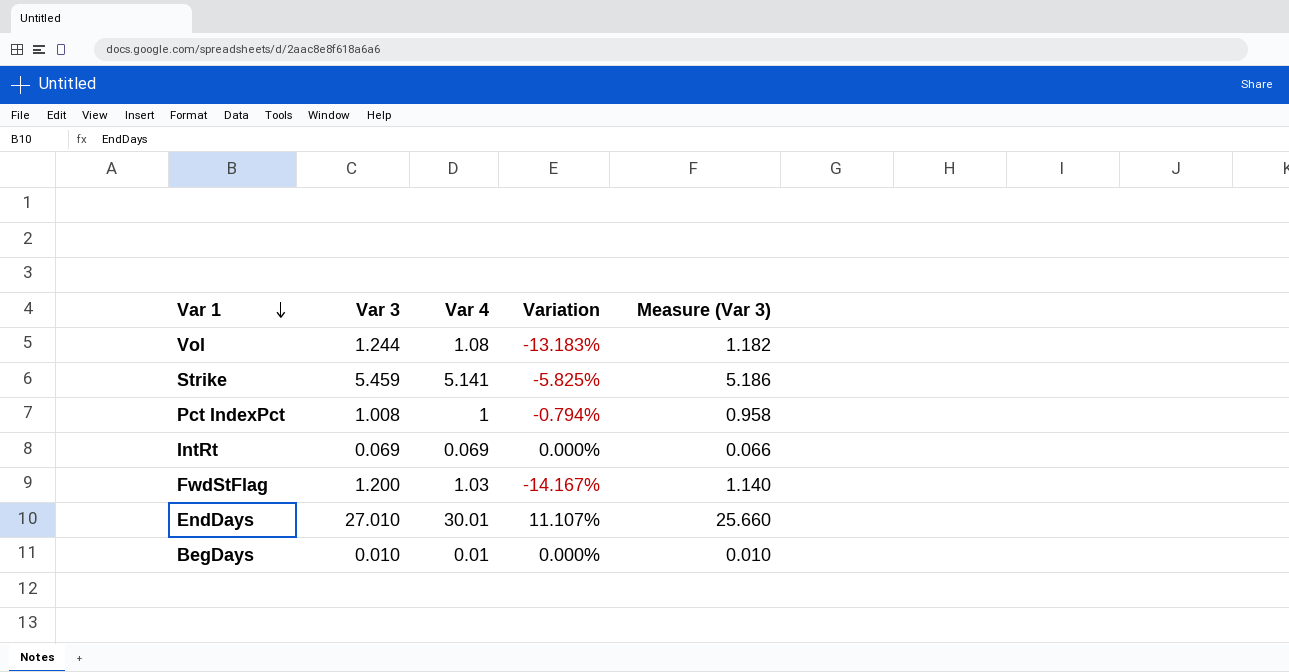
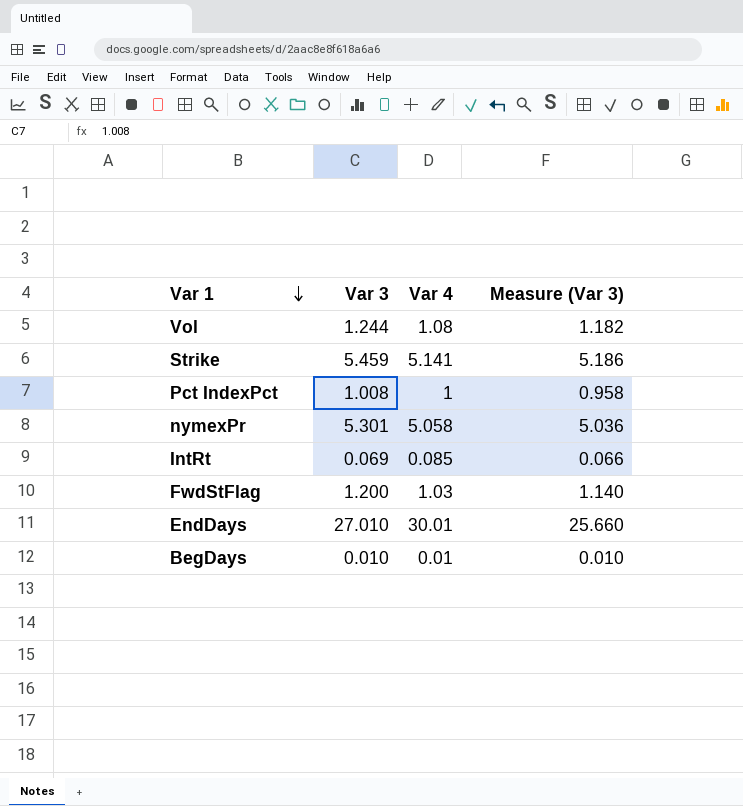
column Variation | formula: ([Var 4] - [Var 3]) / [Var 3] -> none
row nymexPr: none -> 5.301 | 5.058 | 5.036
IntRt | Var 4: 0.069 -> 0.085

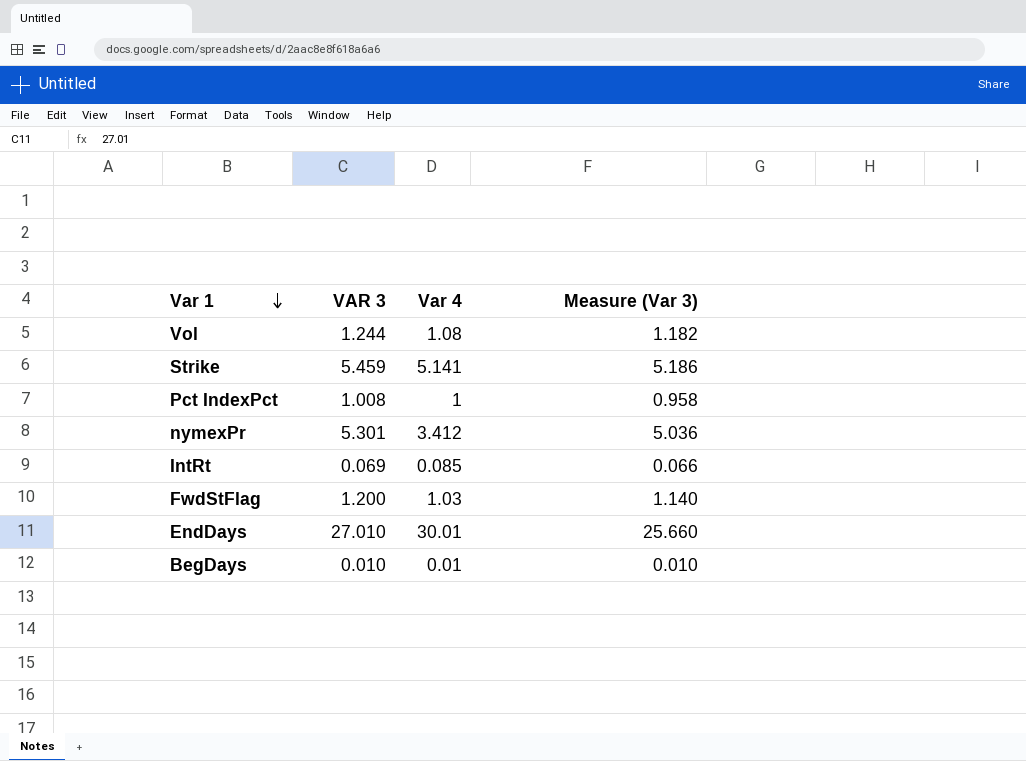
column name: Var 3 -> VAR 3
nymexPr | Var 4: 5.058 -> 3.412

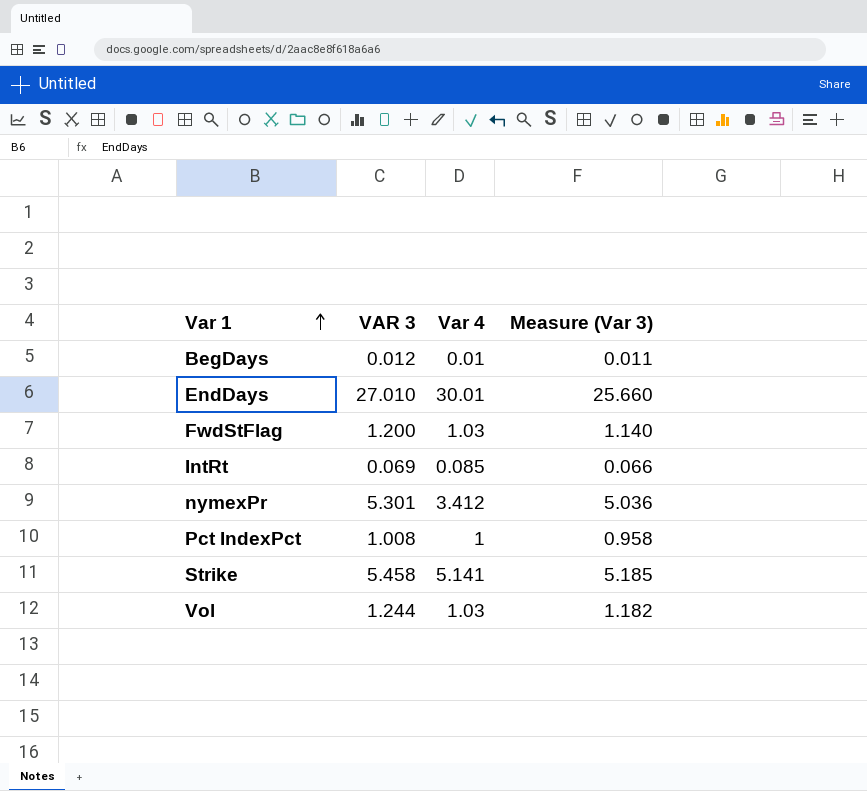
row order: Var 1 descending -> Var 1 ascending
BegDays | VAR 3: 0.010 -> 0.012
BegDays | Measure (Var 3): 0.010 -> 0.011
Strike | VAR 3: 5.459 -> 5.458
Strike | Measure (Var 3): 5.186 -> 5.185
Vol | Var 4: 1.08 -> 1.03

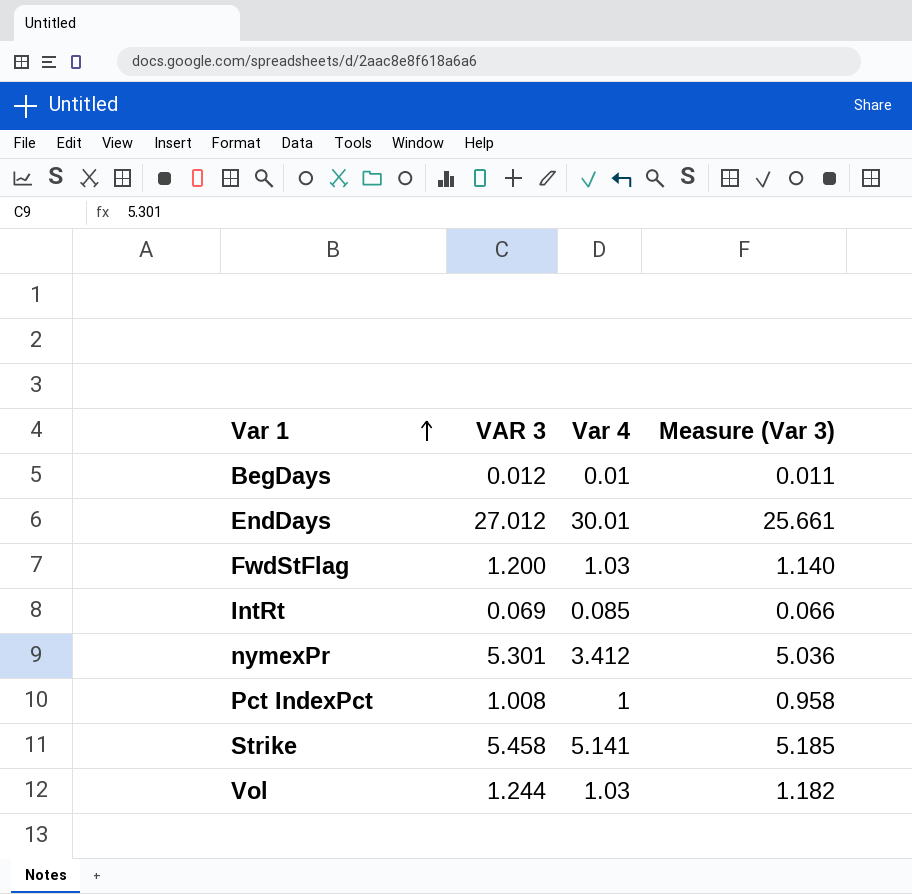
EndDays | VAR 3: 27.010 -> 27.012
EndDays | Measure (Var 3): 25.660 -> 25.661

